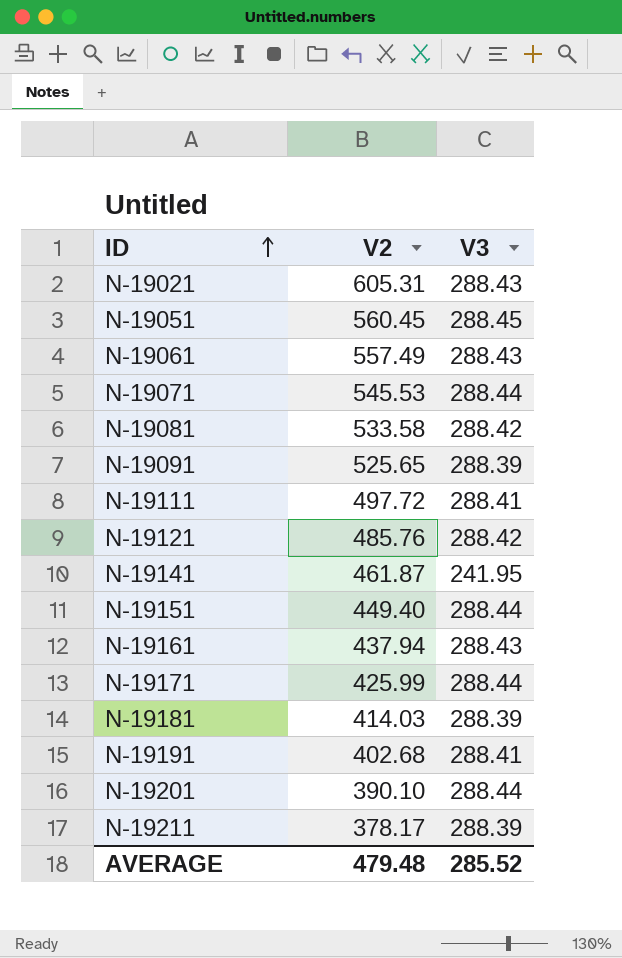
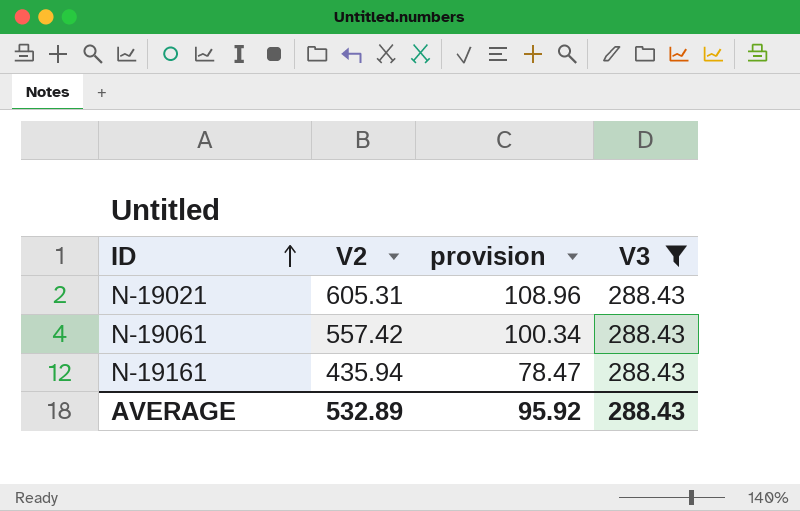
filter: none -> V3 = 288.43
column provision | formula: none -> [V2] * 0.18
N-19061 | V2: 557.49 -> 557.42
N-19161 | V2: 437.94 -> 435.94
AVERAGE | V2: 479.48 -> 532.89
AVERAGE | V3: 285.52 -> 288.43

